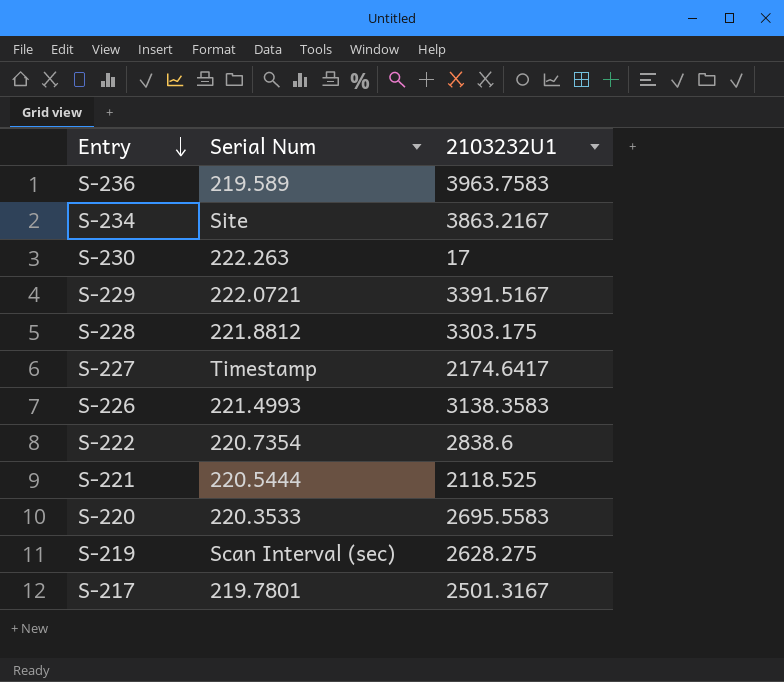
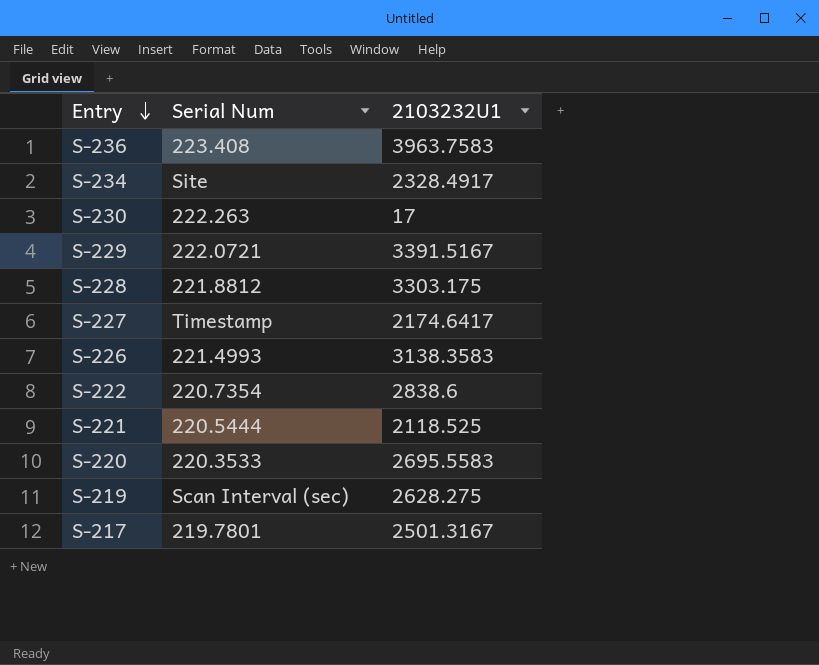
S-236 | Serial Num: 219.589 -> 223.408
S-234 | 2103232U1: 3863.2167 -> 2328.4917

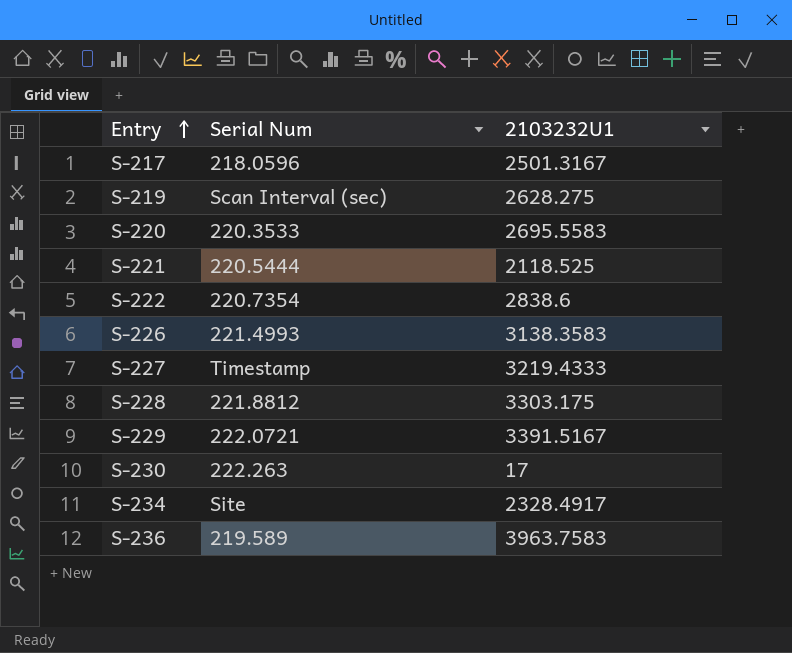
row order: Entry descending -> Entry ascending
S-217 | Serial Num: 219.7801 -> 218.0596
S-227 | 2103232U1: 2174.6417 -> 3219.4333
S-236 | Serial Num: 223.408 -> 219.589

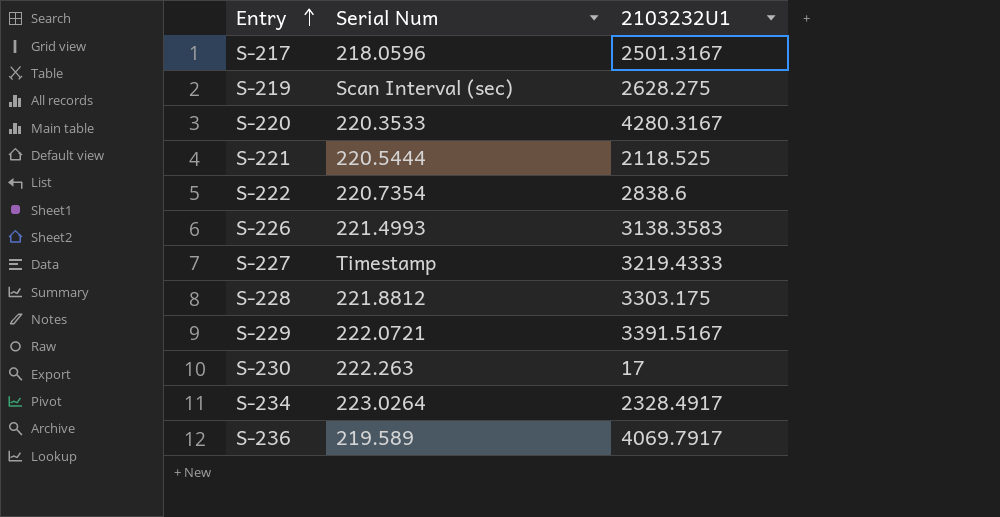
S-220 | 2103232U1: 2695.5583 -> 4280.3167
S-234 | Serial Num: Site -> 223.0264
S-236 | 2103232U1: 3963.7583 -> 4069.7917

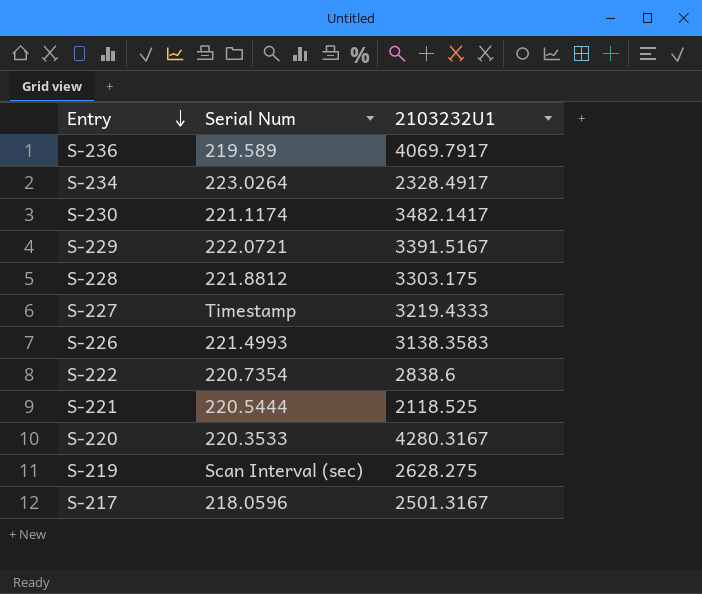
row order: Entry ascending -> Entry descending
S-230 | Serial Num: 222.263 -> 221.1174
S-230 | 2103232U1: 17 -> 3482.1417

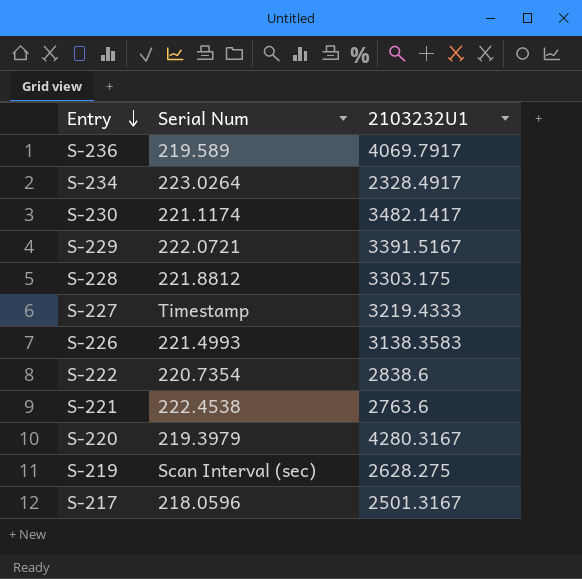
S-221 | Serial Num: 220.5444 -> 222.4538
S-221 | 2103232U1: 2118.525 -> 2763.6
S-220 | Serial Num: 220.3533 -> 219.3979

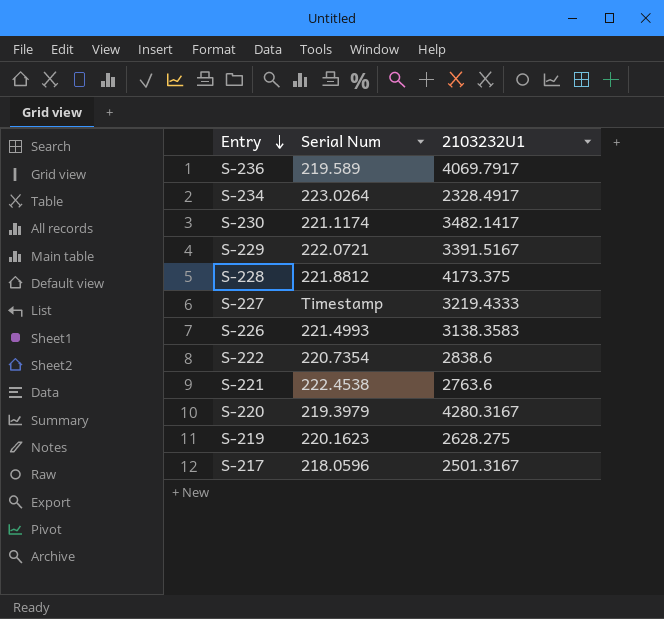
S-228 | 2103232U1: 3303.175 -> 4173.375
S-219 | Serial Num: Scan Interval (sec) -> 220.1623

